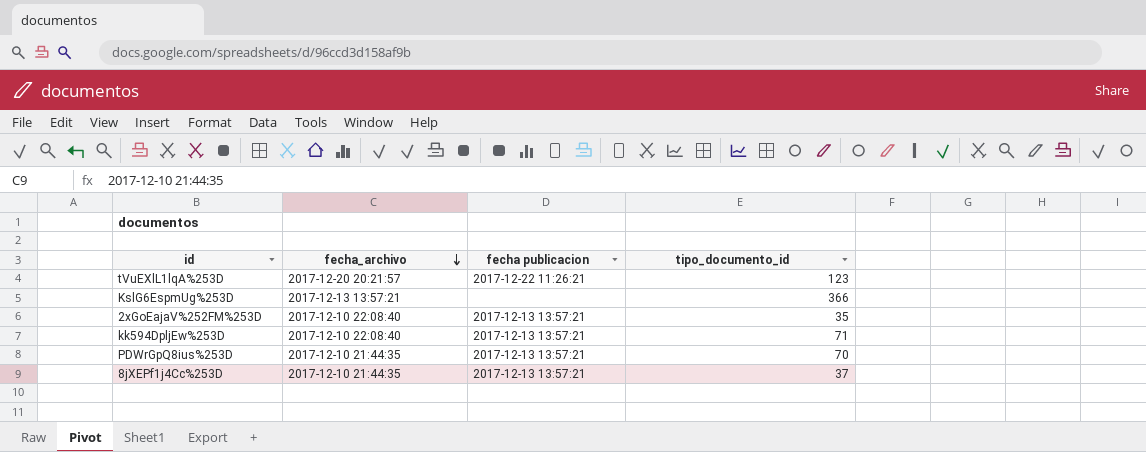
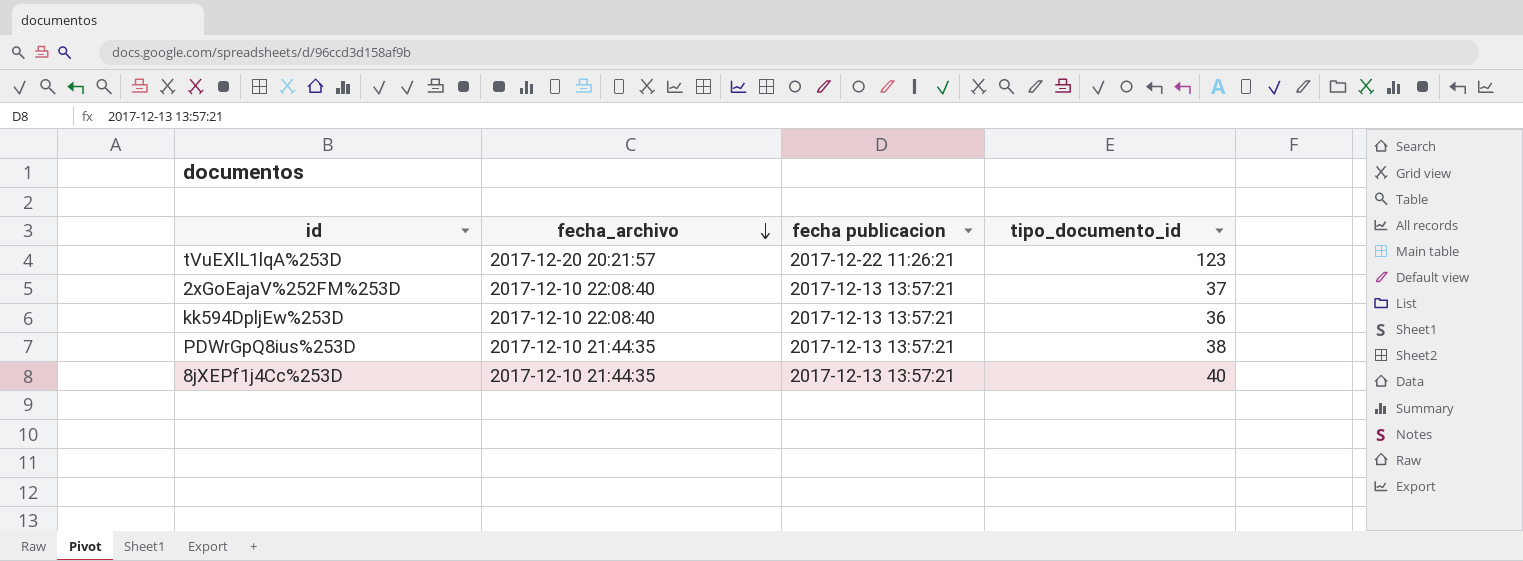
row KslG6EspmUg%253D: 2017-12-13 13:57:21 | none | 366 -> none
2xGoEajaV%252FM%253D | tipo_documento_id: 35 -> 37
kk594DpljEw%253D | tipo_documento_id: 71 -> 36
PDWrGpQ8ius%253D | tipo_documento_id: 70 -> 38
8jXEPf1j4Cc%253D | tipo_documento_id: 37 -> 40

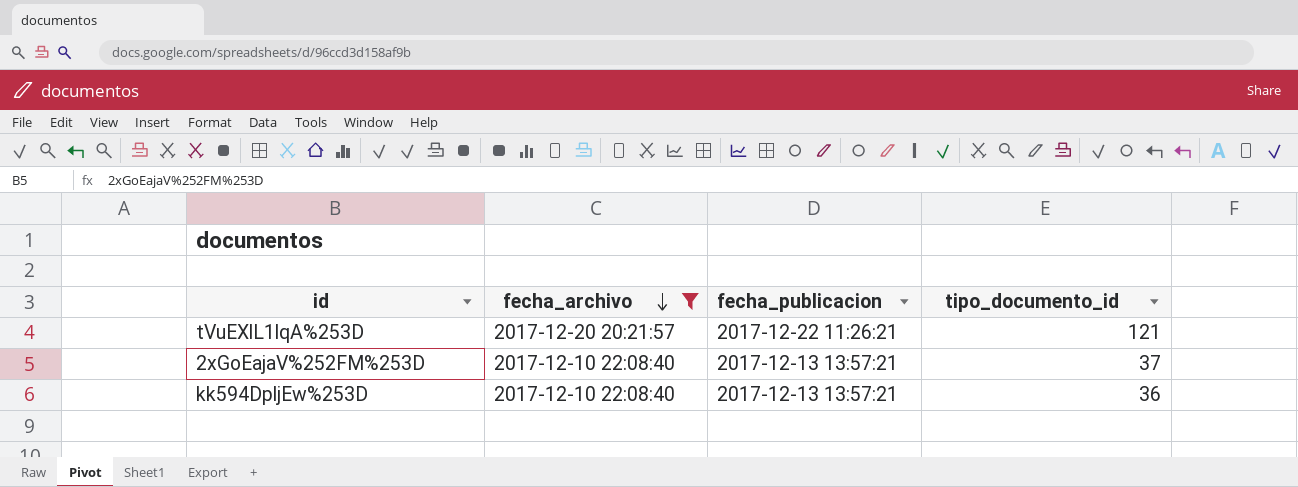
filter: none -> fecha_archivo != 2017-12-10 21:44:35
column name: fecha publicacion -> fecha_publicacion
tVuEXlL1lqA%253D | tipo_documento_id: 123 -> 121

